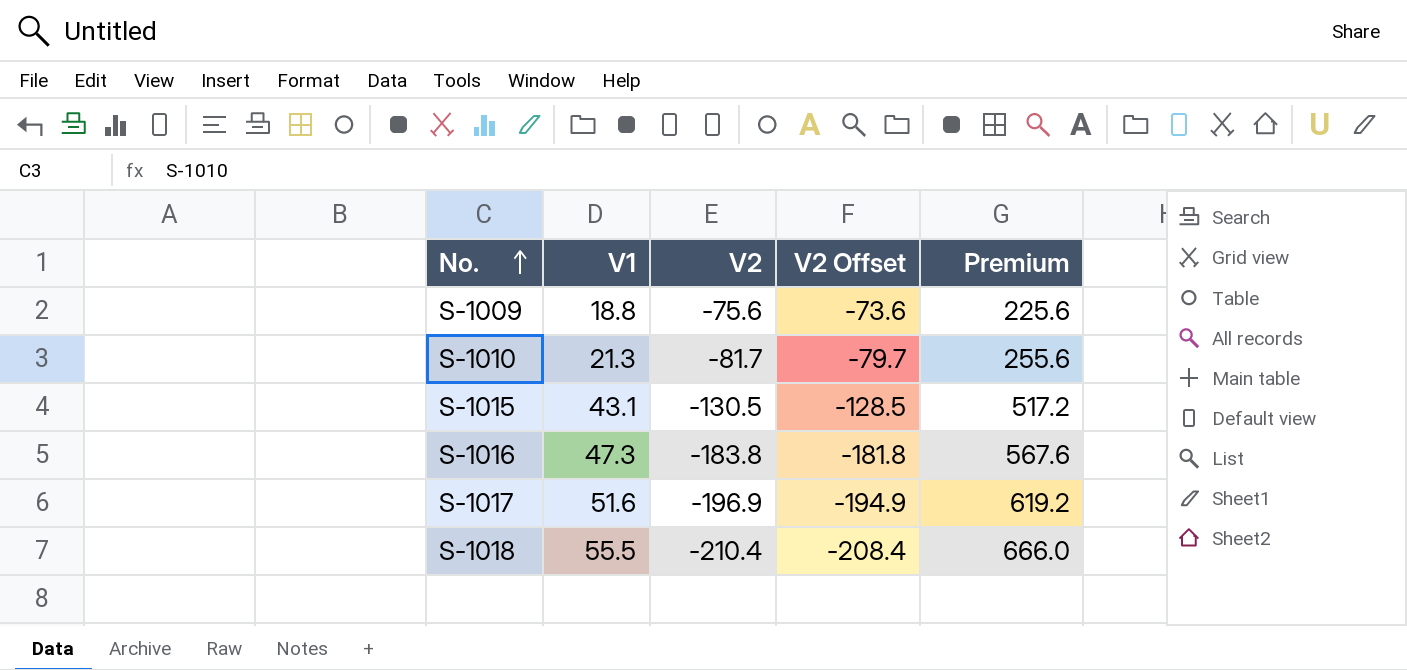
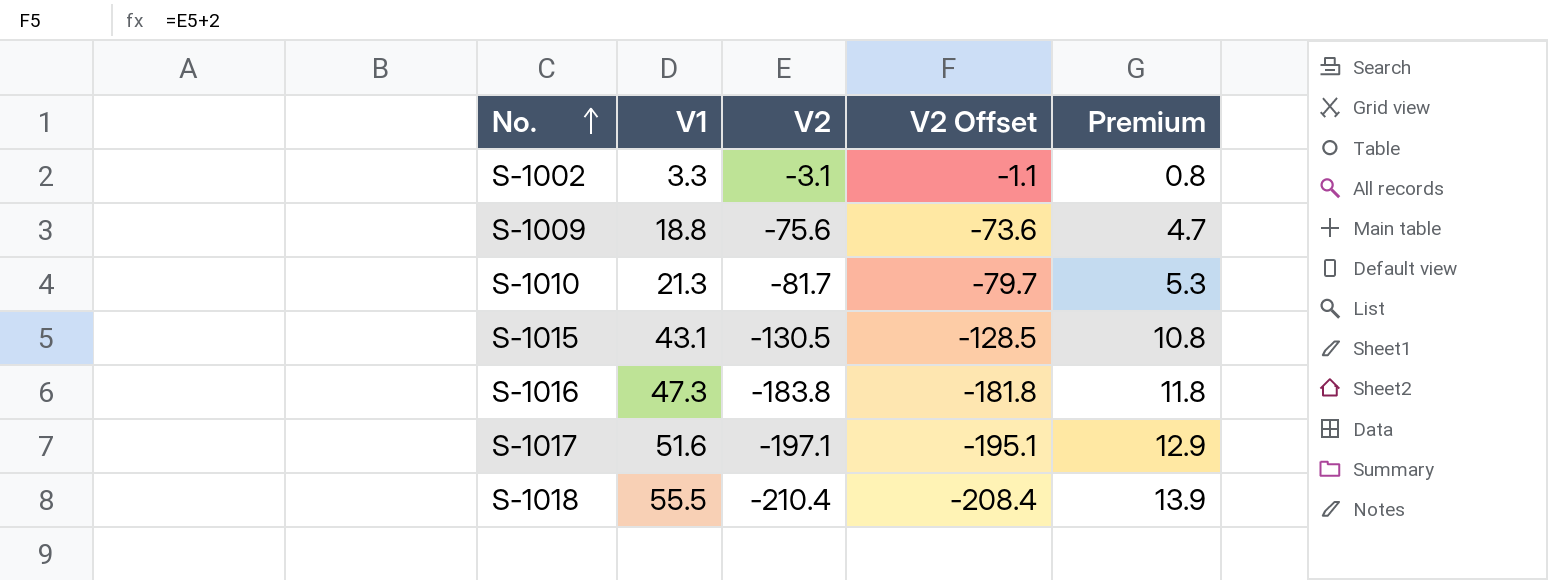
column Premium | formula: [V1] * 12 -> [V1] * 0.25
row S-1002: none -> 3.3 | -3.1 | -1.1 | 0.8
S-1017 | V2: -196.9 -> -197.1
S-1017 | V2 Offset: -194.9 -> -195.1

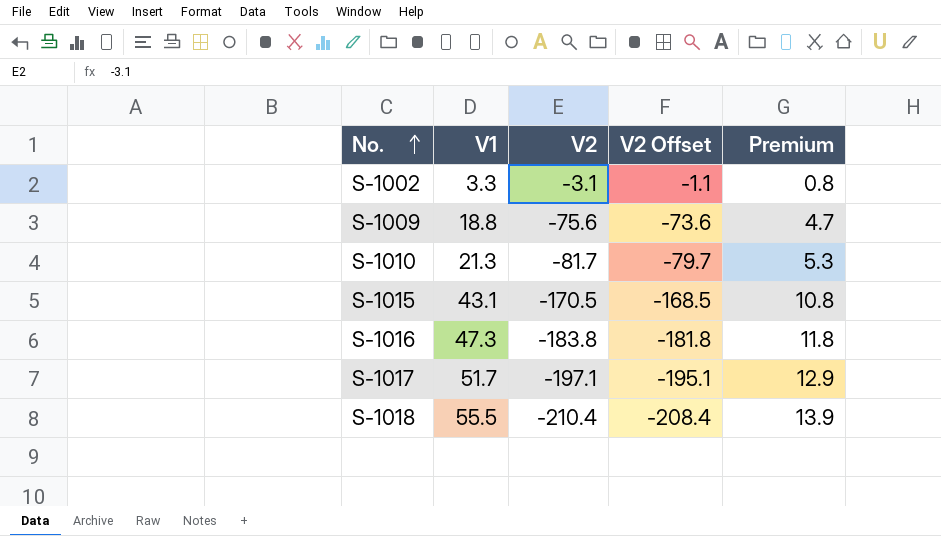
S-1015 | V2: -130.5 -> -170.5
S-1015 | V2 Offset: -128.5 -> -168.5
S-1017 | V1: 51.6 -> 51.7

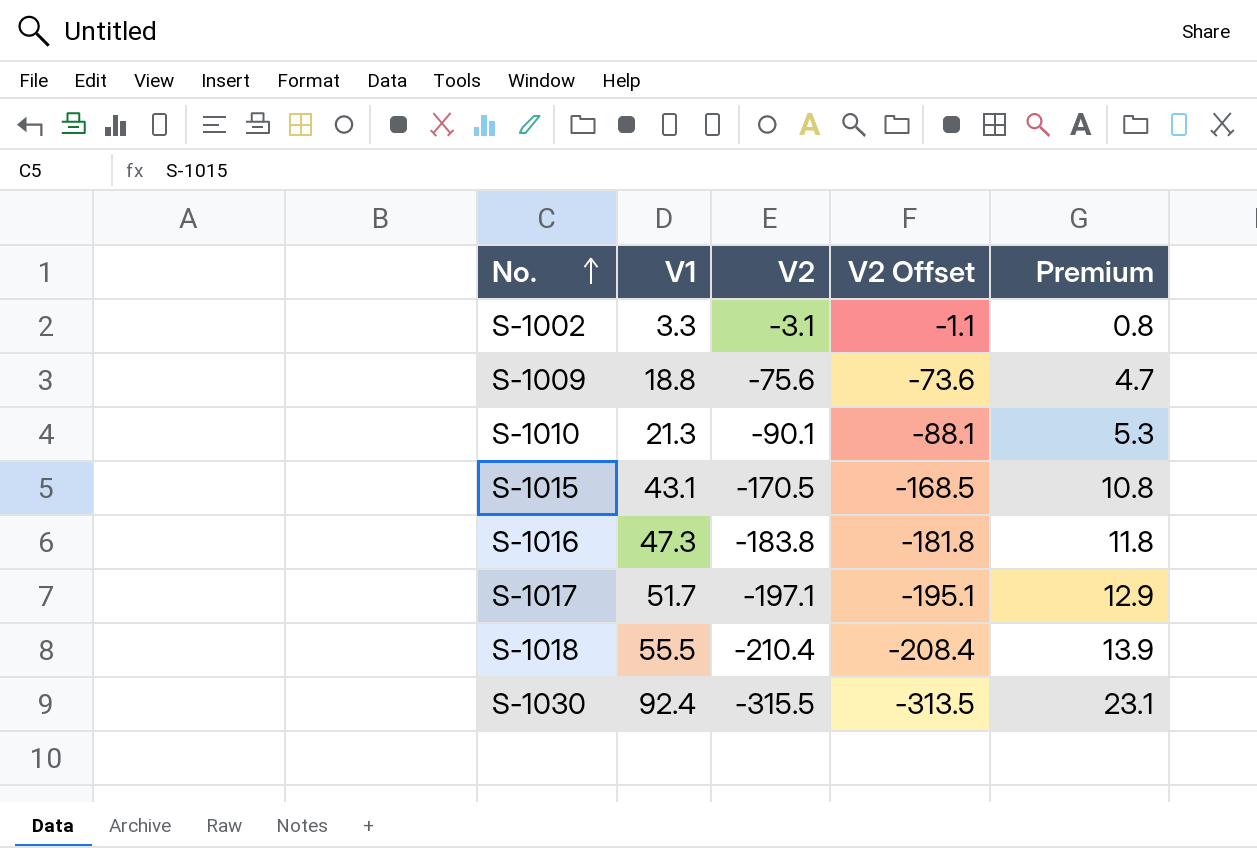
S-1010 | V2: -81.7 -> -90.1
S-1010 | V2 Offset: -79.7 -> -88.1
row S-1030: none -> 92.4 | -315.5 | -313.5 | 23.1

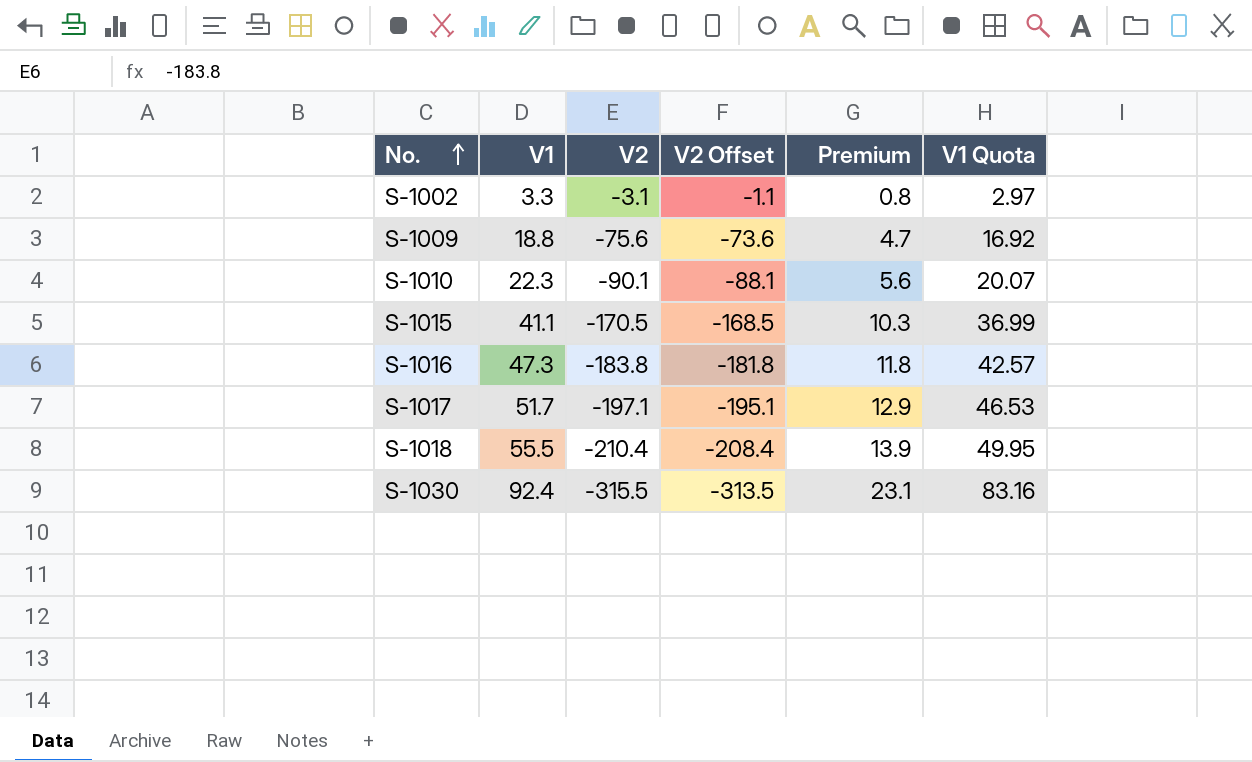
column V1 Quota | formula: none -> [V1] * 0.9
S-1010 | V1: 21.3 -> 22.3
S-1010 | Premium: 5.3 -> 5.6
S-1015 | V1: 43.1 -> 41.1
S-1015 | Premium: 10.8 -> 10.3

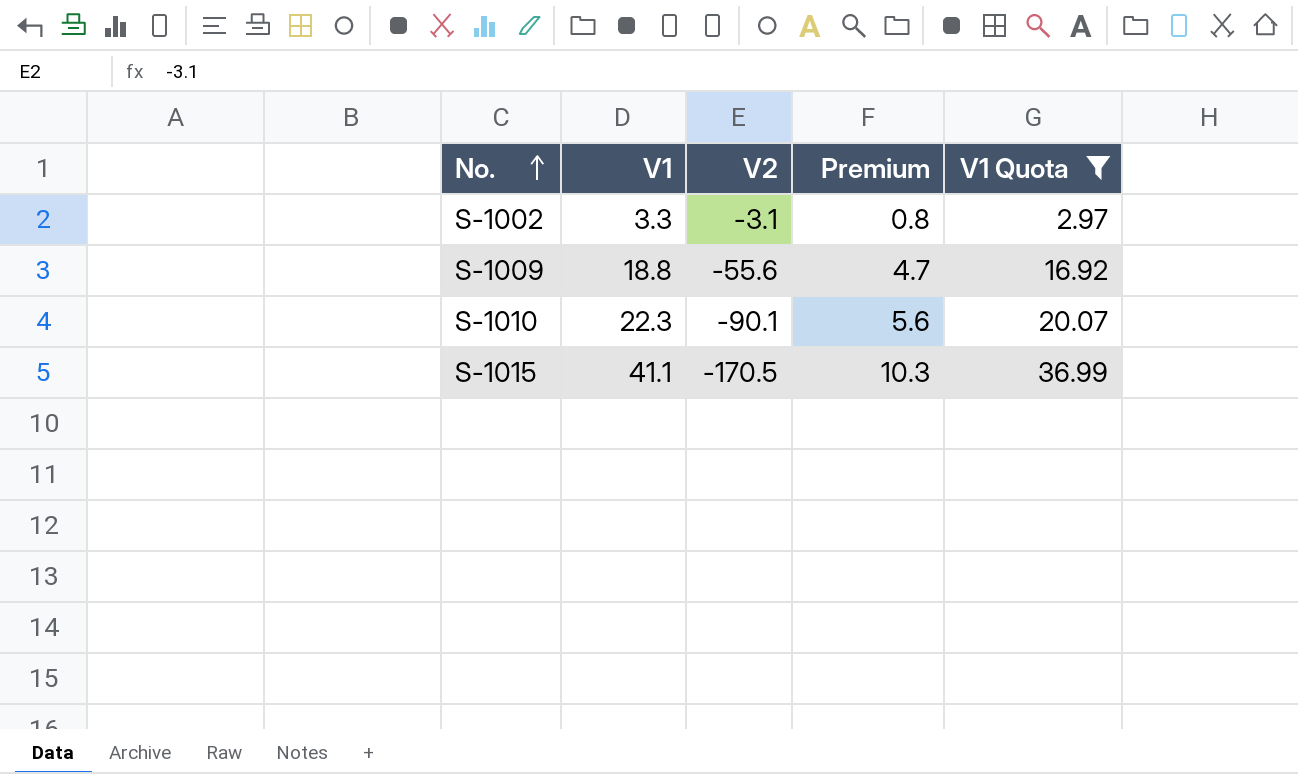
filter: none -> V1 Quota <= 36.99
column V2 Offset | formula: [V2] + 2 -> none
S-1009 | V2: -75.6 -> -55.6

